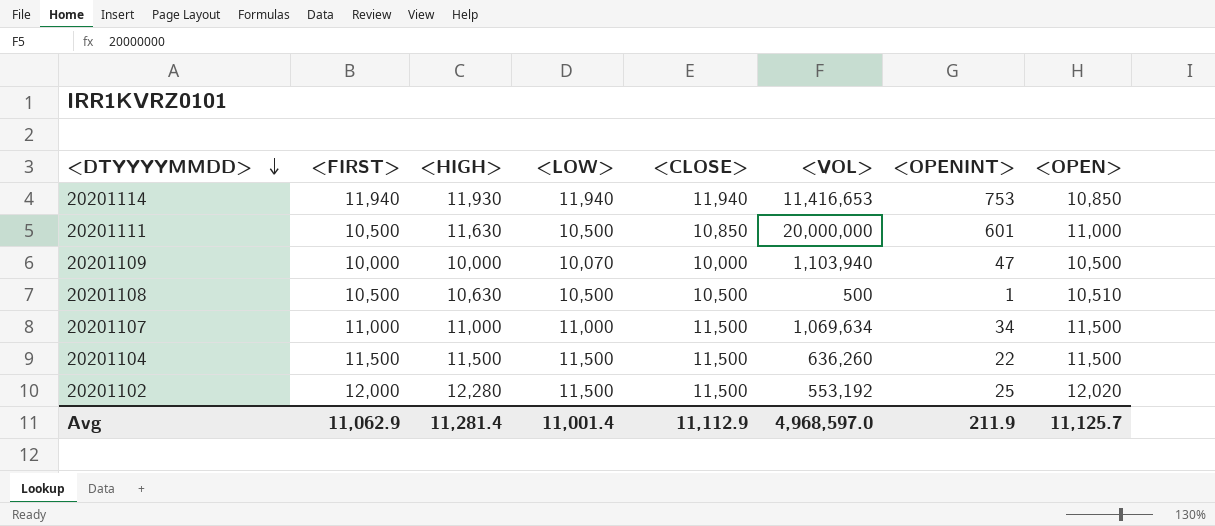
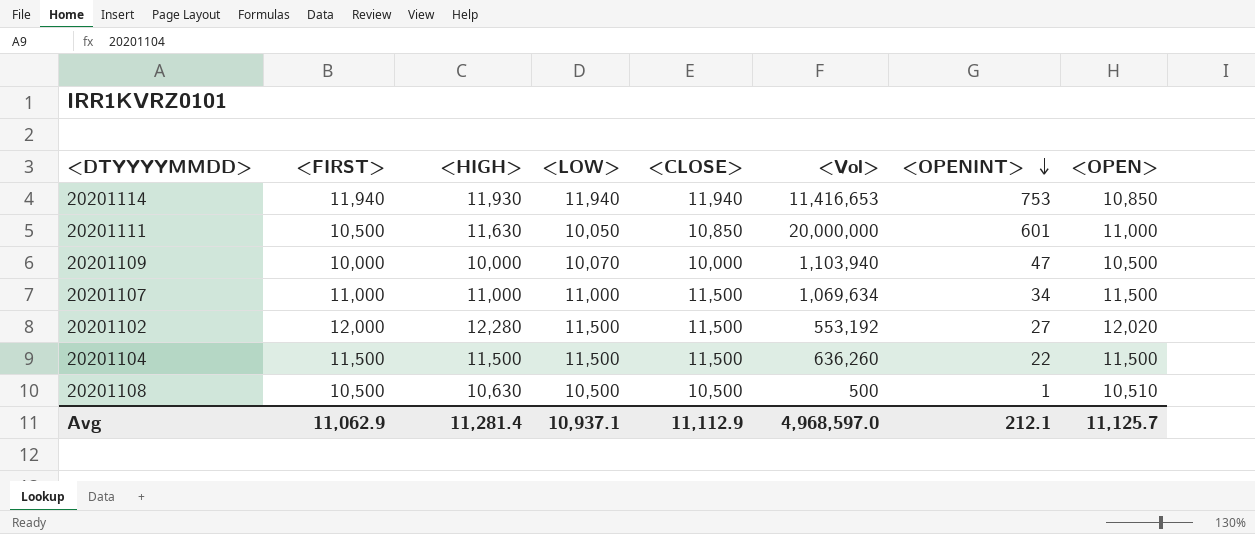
row order: <DTYYYYMMDD> descending -> <OPENINT> descending
column name: <VOL> -> <Vol>
20201111 | <LOW>: 10,500 -> 10,050
20201102 | <OPENINT>: 25 -> 27
Avg | <LOW>: 11,001.4 -> 10,937.1
Avg | <OPENINT>: 211.9 -> 212.1

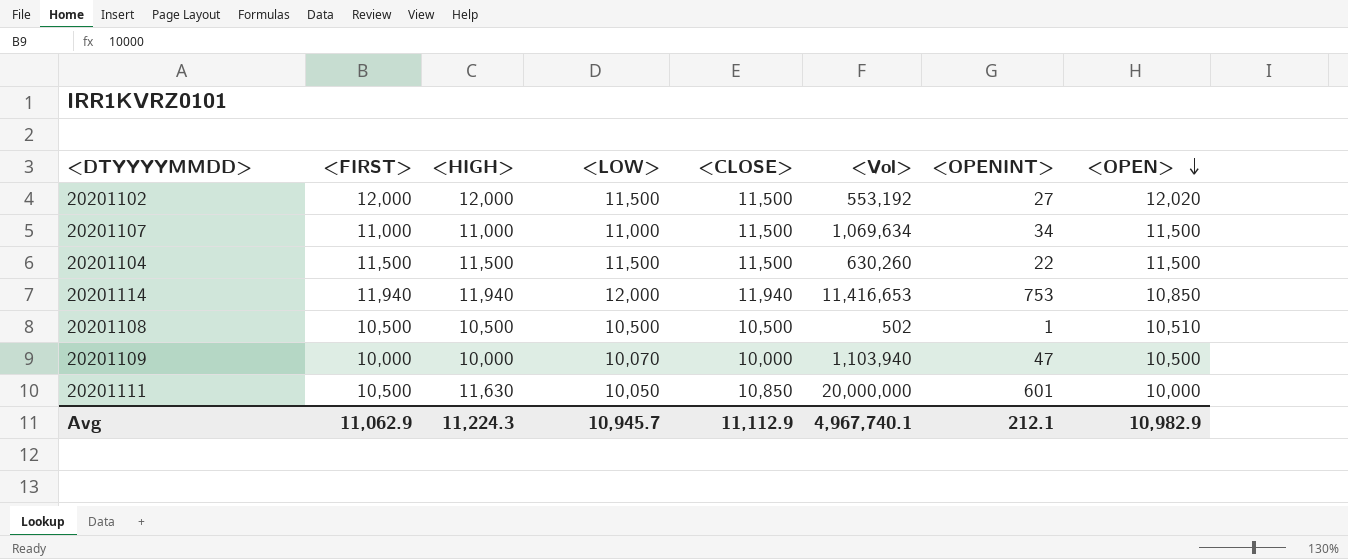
row order: <OPENINT> descending -> <OPEN> descending
20201102 | <HIGH>: 12,280 -> 12,000
20201104 | <Vol>: 636,260 -> 630,260
20201114 | <HIGH>: 11,930 -> 11,940
20201114 | <LOW>: 11,940 -> 12,000
20201108 | <HIGH>: 10,630 -> 10,500
20201108 | <Vol>: 500 -> 502
20201111 | <OPEN>: 11,000 -> 10,000
Avg | <HIGH>: 11,281.4 -> 11,224.3
Avg | <LOW>: 10,937.1 -> 10,945.7
Avg | <Vol>: 4,968,597.0 -> 4,967,740.1
Avg | <OPEN>: 11,125.7 -> 10,982.9

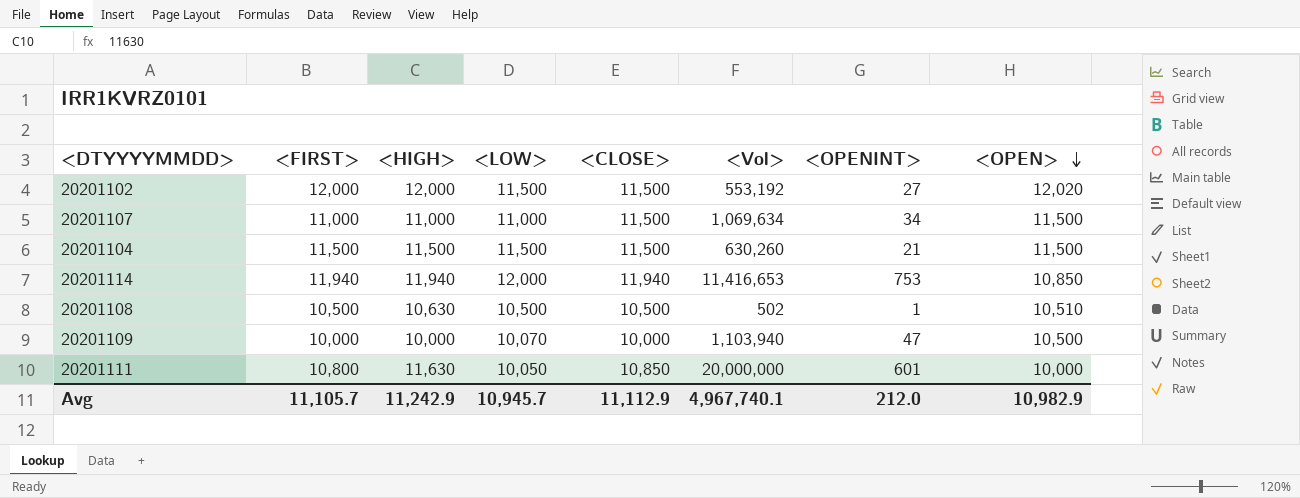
20201104 | <OPENINT>: 22 -> 21
20201108 | <HIGH>: 10,500 -> 10,630
20201111 | <FIRST>: 10,500 -> 10,800
Avg | <FIRST>: 11,062.9 -> 11,105.7
Avg | <HIGH>: 11,224.3 -> 11,242.9
Avg | <OPENINT>: 212.1 -> 212.0

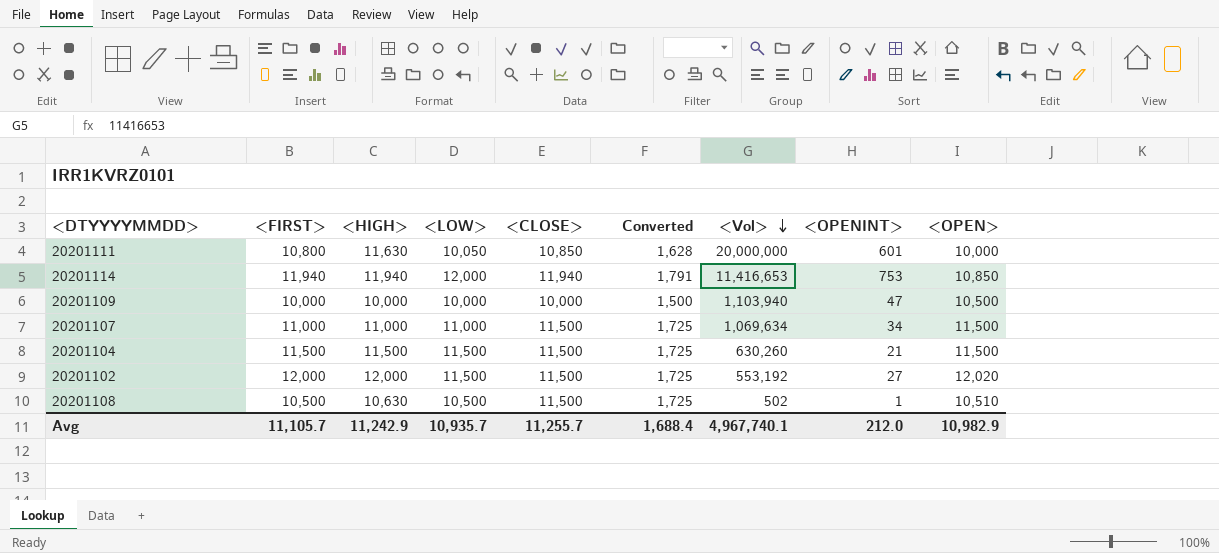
row order: <OPEN> descending -> <Vol> descending
column Converted | formula: none -> [<CLOSE>] * 0.15
20201109 | <LOW>: 10,070 -> 10,000
20201108 | <CLOSE>: 10,500 -> 11,500
Avg | <LOW>: 10,945.7 -> 10,935.7
Avg | <CLOSE>: 11,112.9 -> 11,255.7

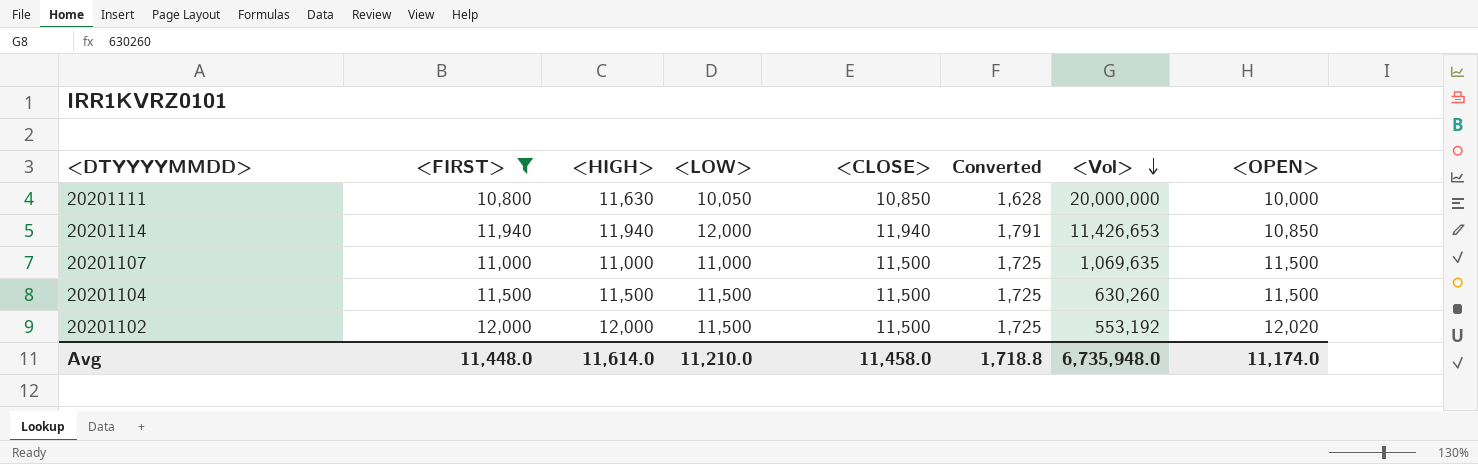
filter: none -> <FIRST> >= 10,800
column <OPENINT> | position: 8 -> none
20201114 | <Vol>: 11,416,653 -> 11,426,653
20201107 | <Vol>: 1,069,634 -> 1,069,635
Avg | <FIRST>: 11,105.7 -> 11,448.0
Avg | <HIGH>: 11,242.9 -> 11,614.0
Avg | <LOW>: 10,935.7 -> 11,210.0
Avg | <CLOSE>: 11,255.7 -> 11,458.0
Avg | Converted: 1,688.4 -> 1,718.8
Avg | <Vol>: 4,967,740.1 -> 6,735,948.0
Avg | <OPEN>: 10,982.9 -> 11,174.0

